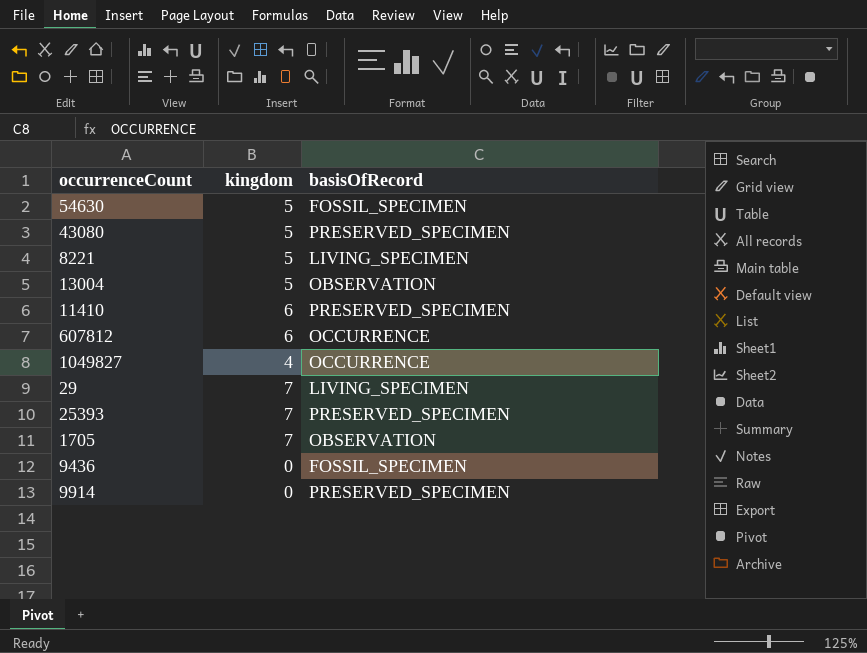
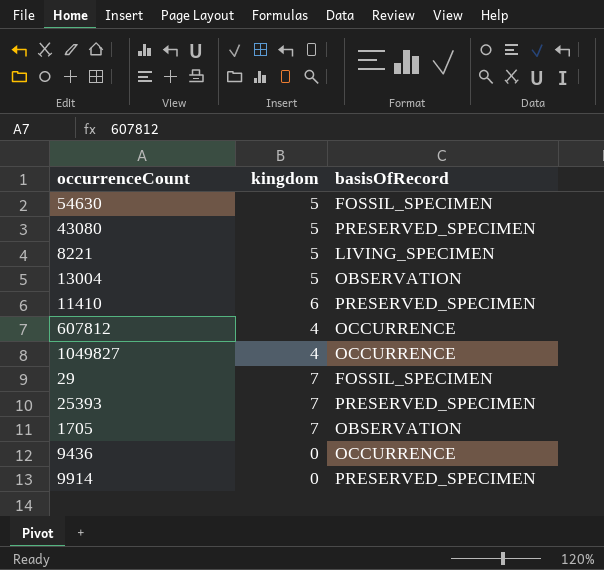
607812 | kingdom: 6 -> 4
29 | basisOfRecord: LIVING_SPECIMEN -> FOSSIL_SPECIMEN
9436 | basisOfRecord: FOSSIL_SPECIMEN -> OCCURRENCE

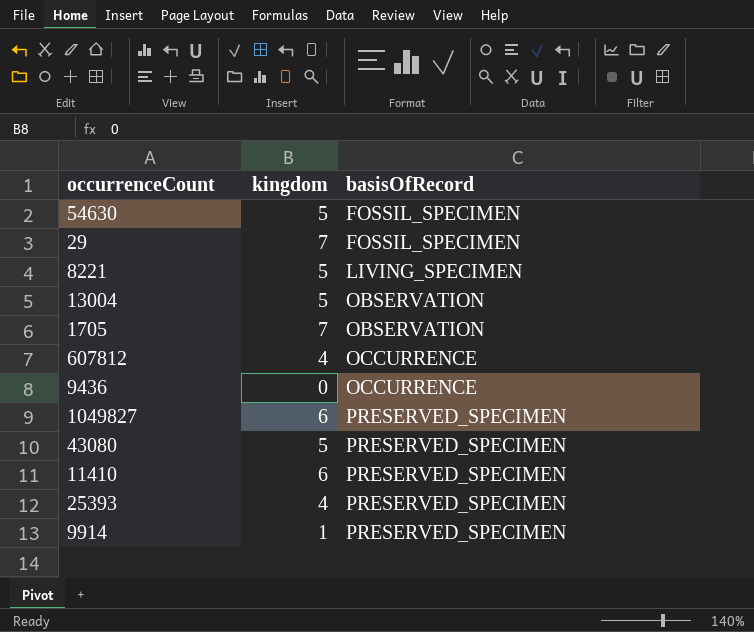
row order: none -> basisOfRecord ascending
1049827 | kingdom: 4 -> 6
1049827 | basisOfRecord: OCCURRENCE -> PRESERVED_SPECIMEN
25393 | kingdom: 7 -> 4
9914 | kingdom: 0 -> 1

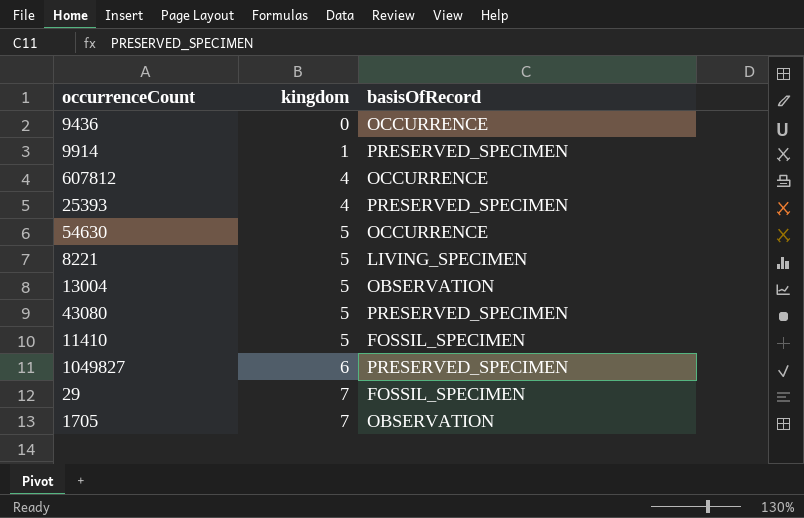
row order: basisOfRecord ascending -> kingdom ascending
54630 | basisOfRecord: FOSSIL_SPECIMEN -> OCCURRENCE
11410 | kingdom: 6 -> 5
11410 | basisOfRecord: PRESERVED_SPECIMEN -> FOSSIL_SPECIMEN

